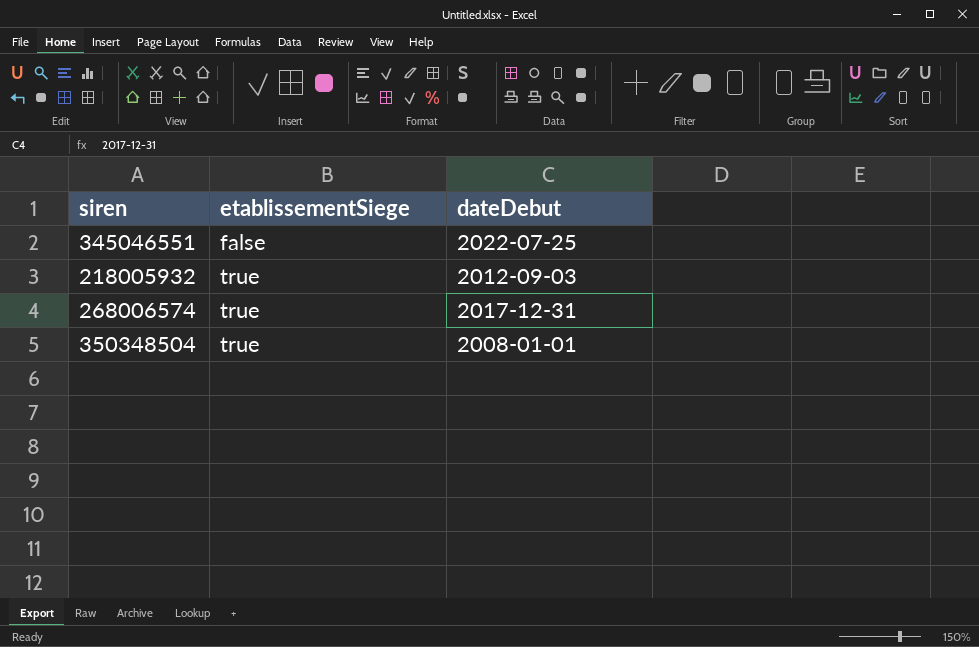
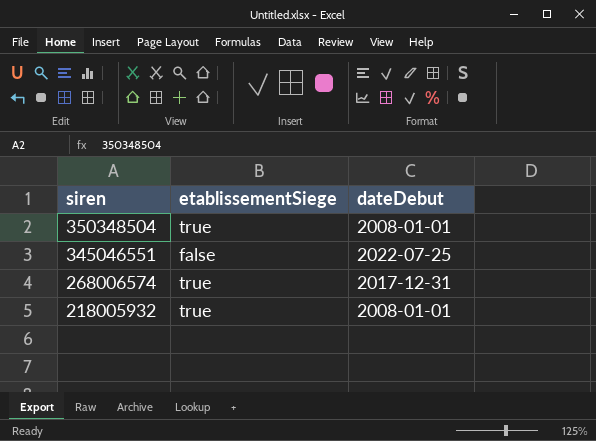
row order: etablissementSiege ascending -> siren descending
218005932 | dateDebut: 2012-09-03 -> 2008-01-01

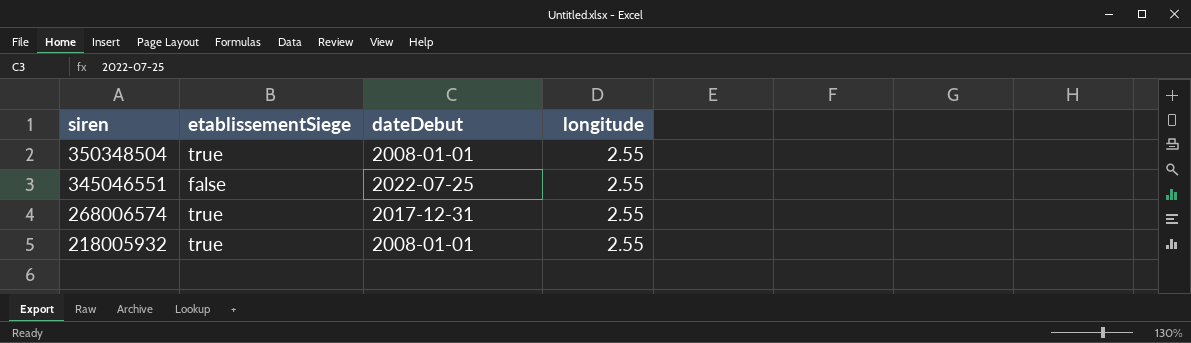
column longitude | position: none -> 4

